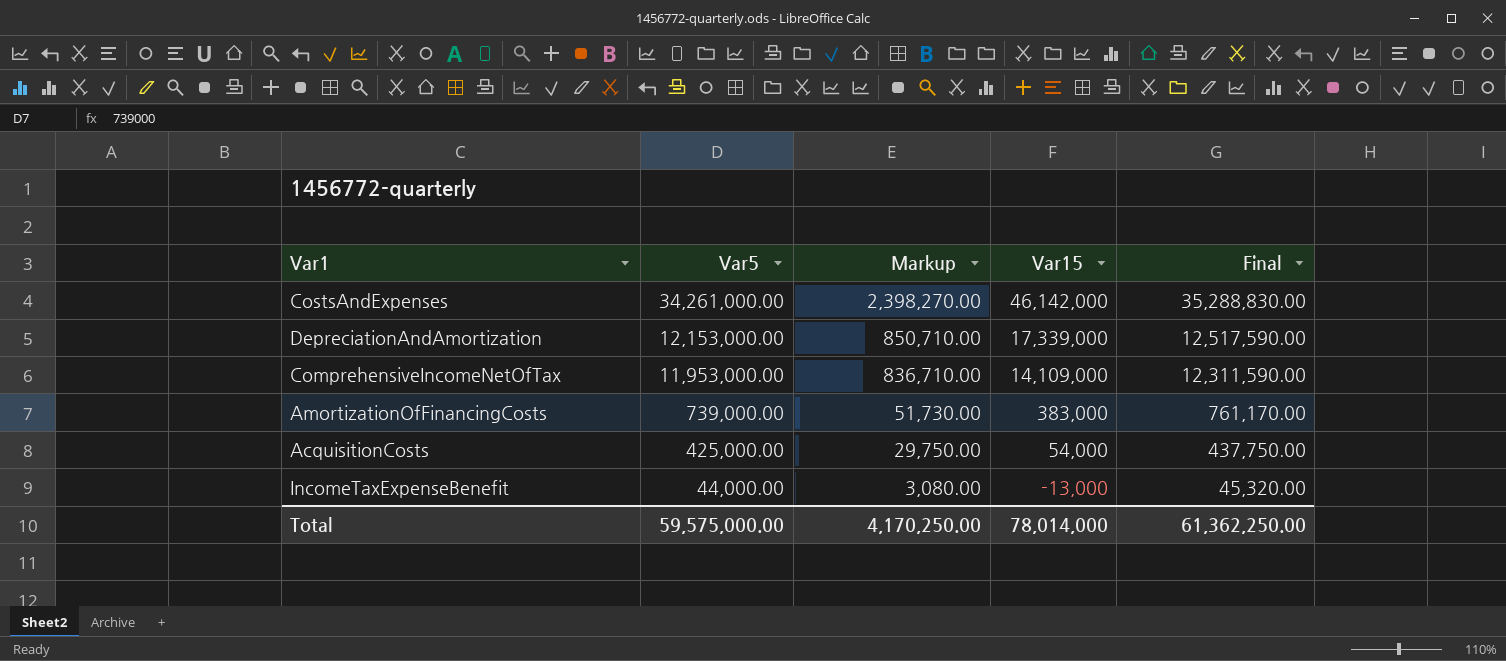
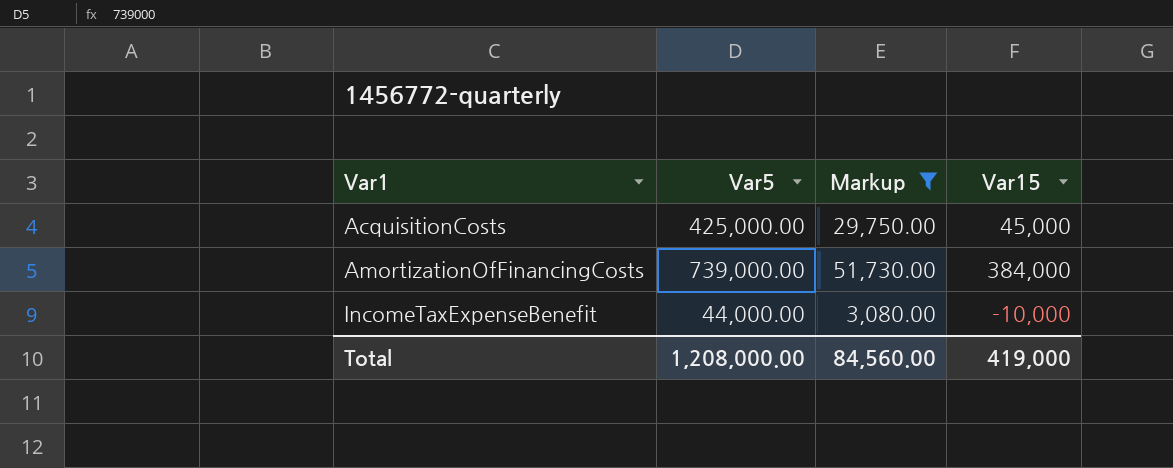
filter: none -> Markup <= 51,730.00
row order: Var5 descending -> Var1 ascending
column Final | formula: [Var5] * 1.03 -> none
AcquisitionCosts | Var15: 54,000 -> 45,000
AmortizationOfFinancingCosts | Var15: 383,000 -> 384,000
IncomeTaxExpenseBenefit | Var15: -13,000 -> -10,000
Total | Var5: 59,575,000.00 -> 1,208,000.00
Total | Markup: 4,170,250.00 -> 84,560.00
Total | Var15: 78,014,000 -> 419,000

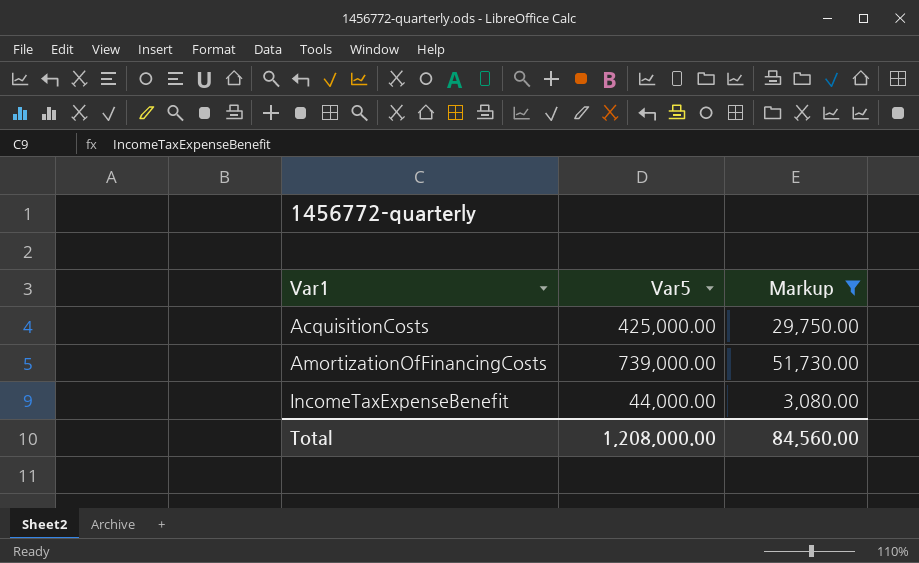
column Var15 | position: 4 -> none

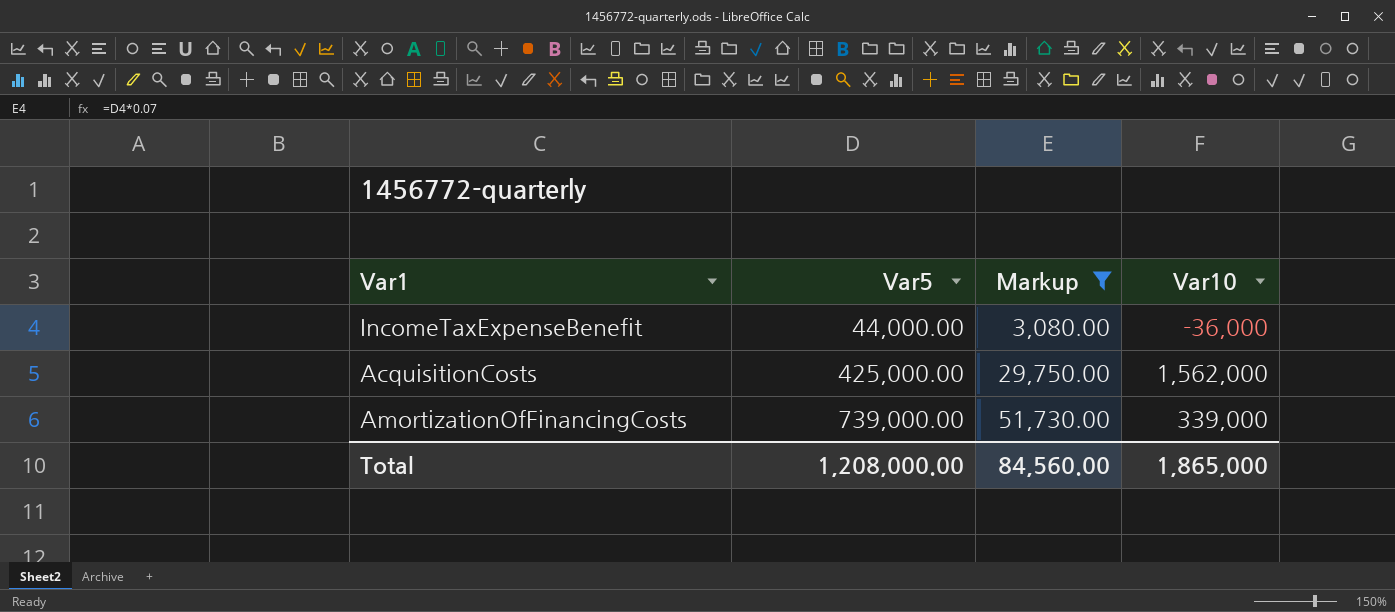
row order: Var1 ascending -> Var5 ascending
column Var10 | position: none -> 4

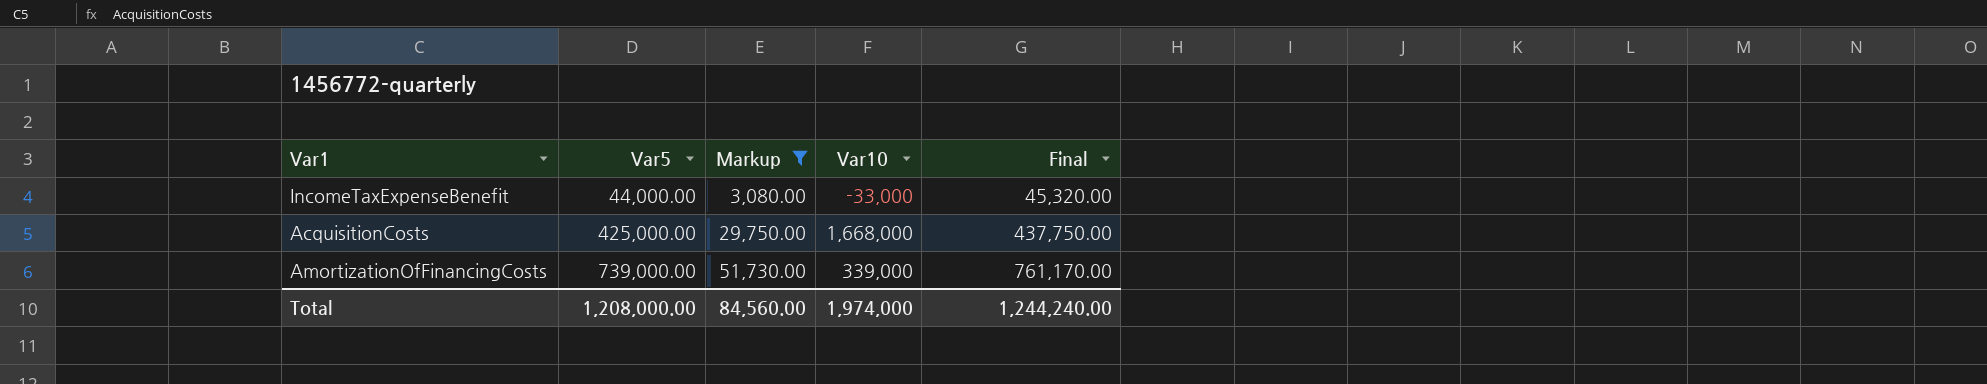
column Final | formula: none -> [Var5] * 1.03
IncomeTaxExpenseBenefit | Var10: -36,000 -> -33,000
AcquisitionCosts | Var10: 1,562,000 -> 1,668,000
Total | Var10: 1,865,000 -> 1,974,000

